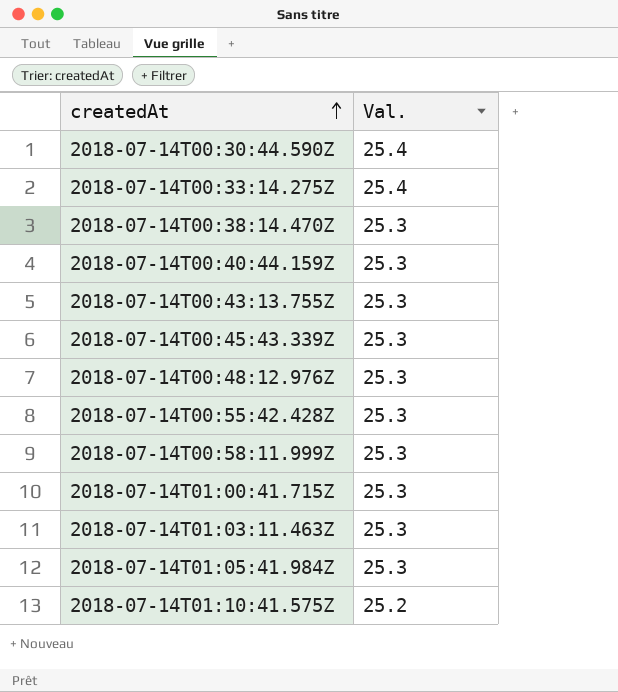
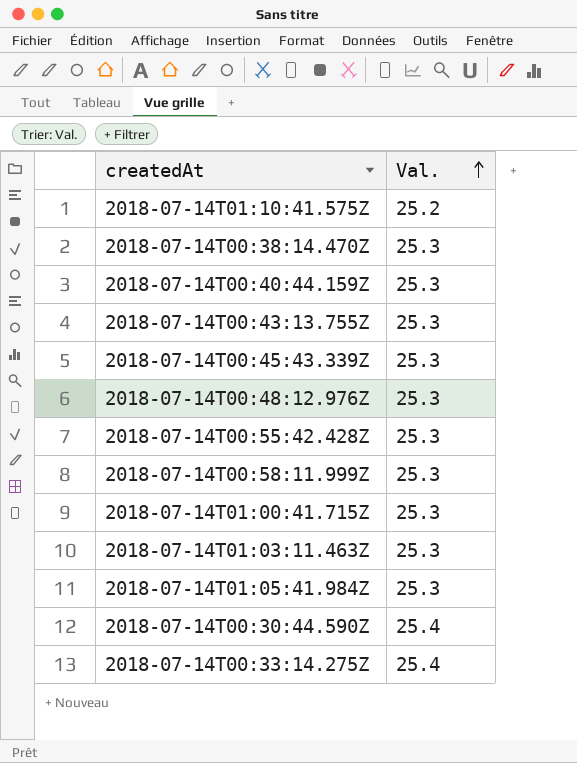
row order: createdAt ascending -> Val. ascending

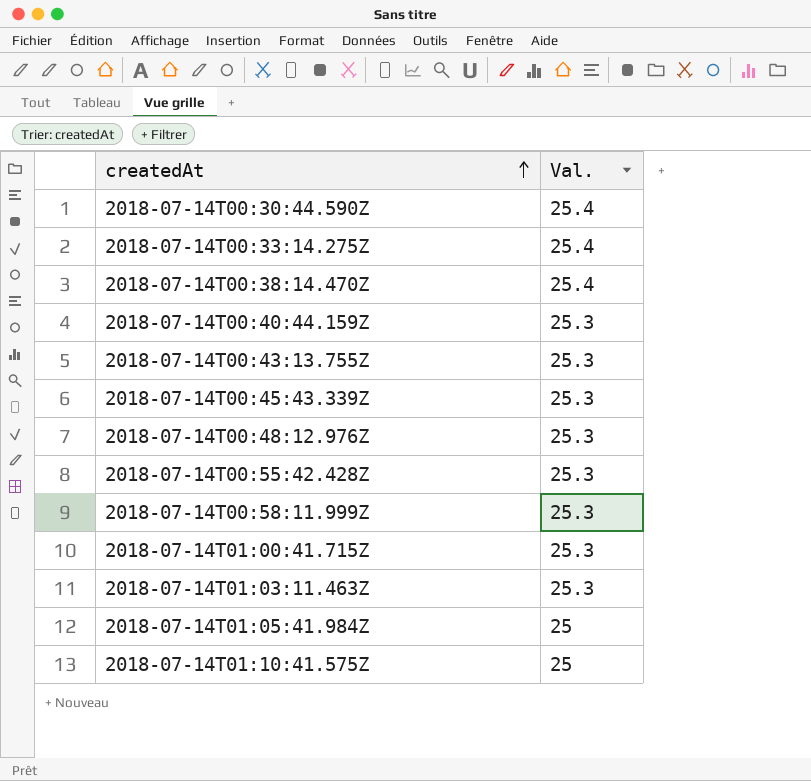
row order: Val. ascending -> createdAt ascending
2018-07-14T00:38:14.470Z | Val.: 25.3 -> 25.4
2018-07-14T01:05:41.984Z | Val.: 25.3 -> 25
2018-07-14T01:10:41.575Z | Val.: 25.2 -> 25

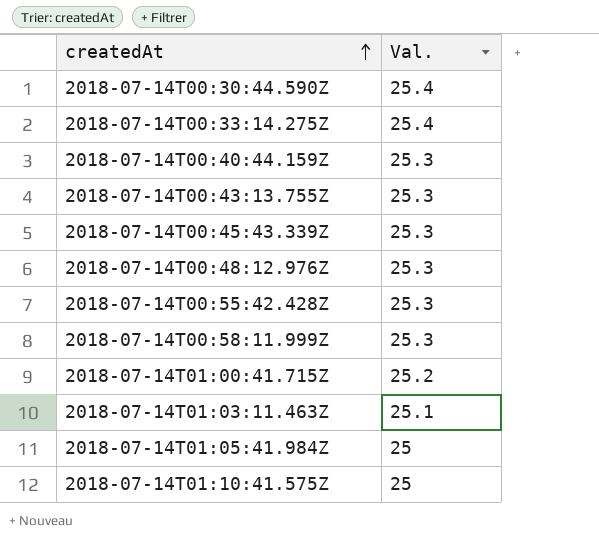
row 2018-07-14T00:38:14.470Z: 25.4 -> none
2018-07-14T01:00:41.715Z | Val.: 25.3 -> 25.2
2018-07-14T01:03:11.463Z | Val.: 25.3 -> 25.1

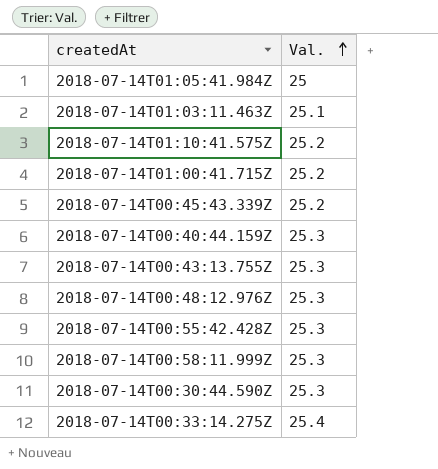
row order: createdAt ascending -> Val. ascending
2018-07-14T01:10:41.575Z | Val.: 25 -> 25.2
2018-07-14T00:45:43.339Z | Val.: 25.3 -> 25.2
2018-07-14T00:30:44.590Z | Val.: 25.4 -> 25.3

